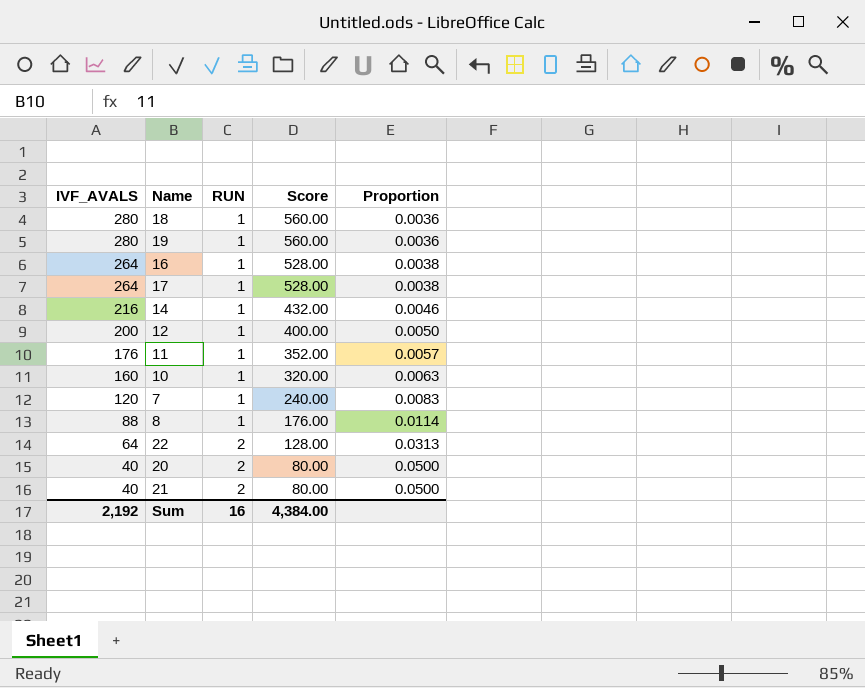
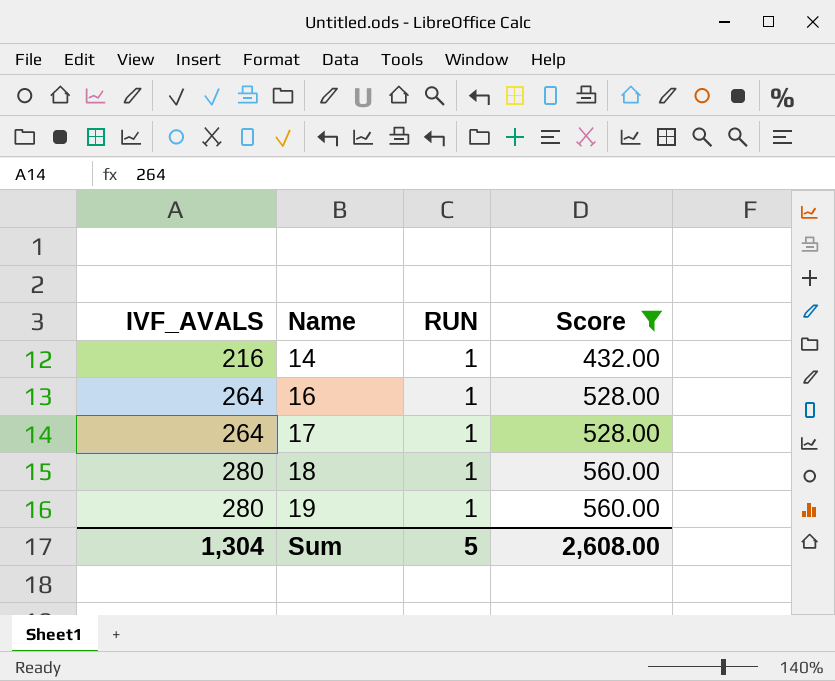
filter: none -> Score >= 432.00
row order: IVF_AVALS descending -> IVF_AVALS ascending
column Proportion | formula: [RUN] / [IVF_AVALS] -> none
Sum | IVF_AVALS: 2,192 -> 1,304
Sum | RUN: 16 -> 5
Sum | Score: 4,384.00 -> 2,608.00

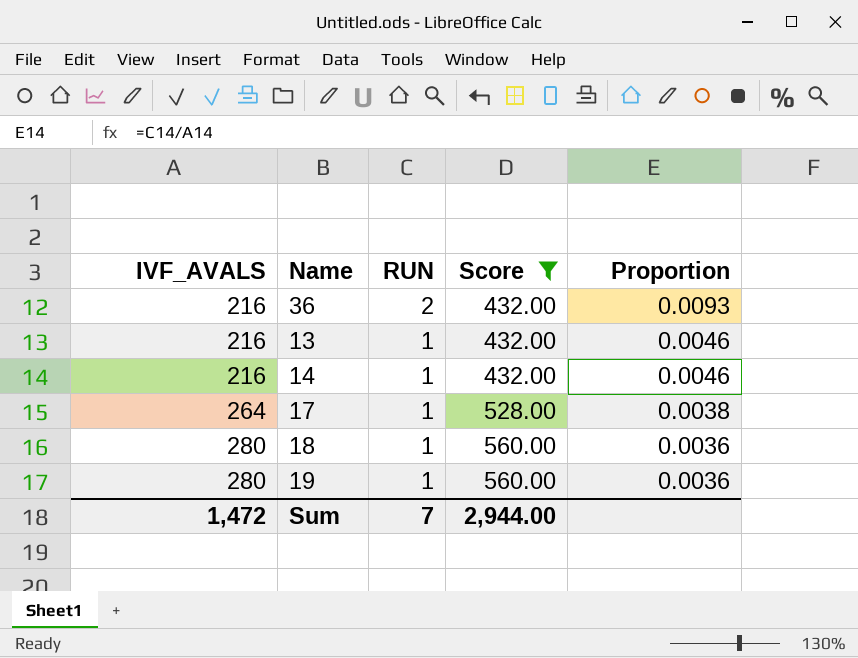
column Proportion | formula: none -> [RUN] / [IVF_AVALS]
row 16: 264 | 1 | 528.00 -> none
row 36: none -> 216 | 2 | 432.00 | 0.0093
row 13: none -> 216 | 1 | 432.00 | 0.0046
Sum | IVF_AVALS: 1,304 -> 1,472
Sum | RUN: 5 -> 7
Sum | Score: 2,608.00 -> 2,944.00

